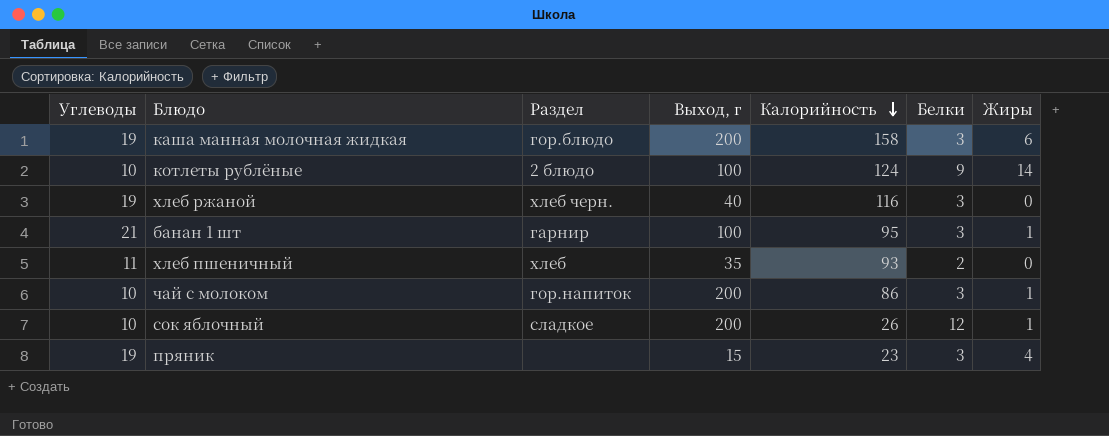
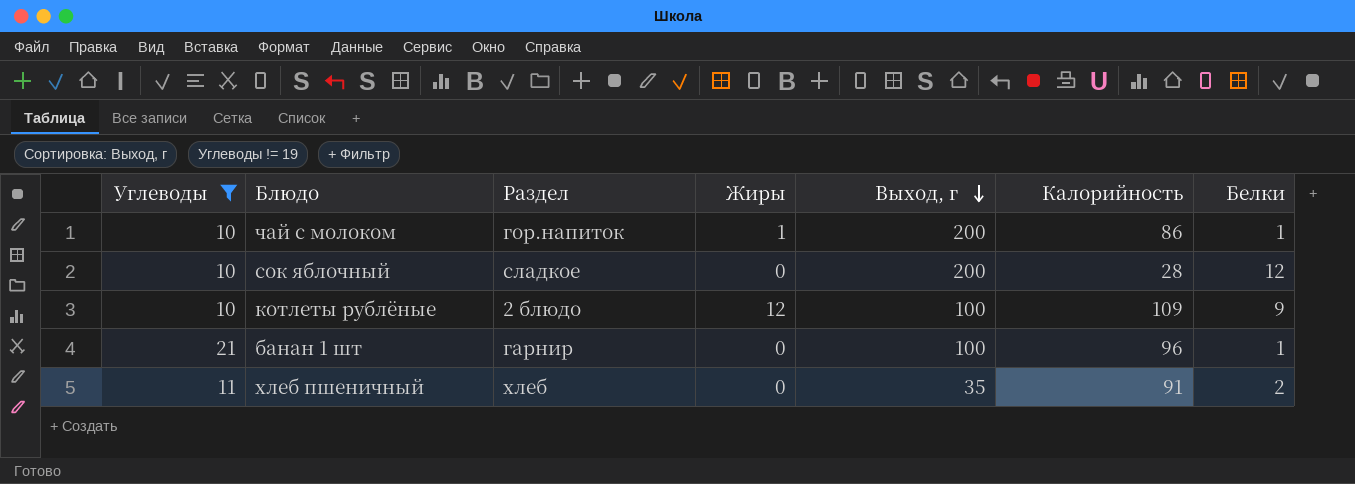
filter: none -> Углеводы != 19
row order: Калорийность descending -> Выход, г descending
column Жиры | position: 7 -> 4
чай с молоком | Белки: 3 -> 1
сок яблочный | Жиры: 1 -> 0
сок яблочный | Калорийность: 26 -> 28
котлеты рублёные | Жиры: 14 -> 12
котлеты рублёные | Калорийность: 124 -> 109
банан 1 шт | Жиры: 1 -> 0
банан 1 шт | Калорийность: 95 -> 96
банан 1 шт | Белки: 3 -> 1
хлеб пшеничный | Калорийность: 93 -> 91

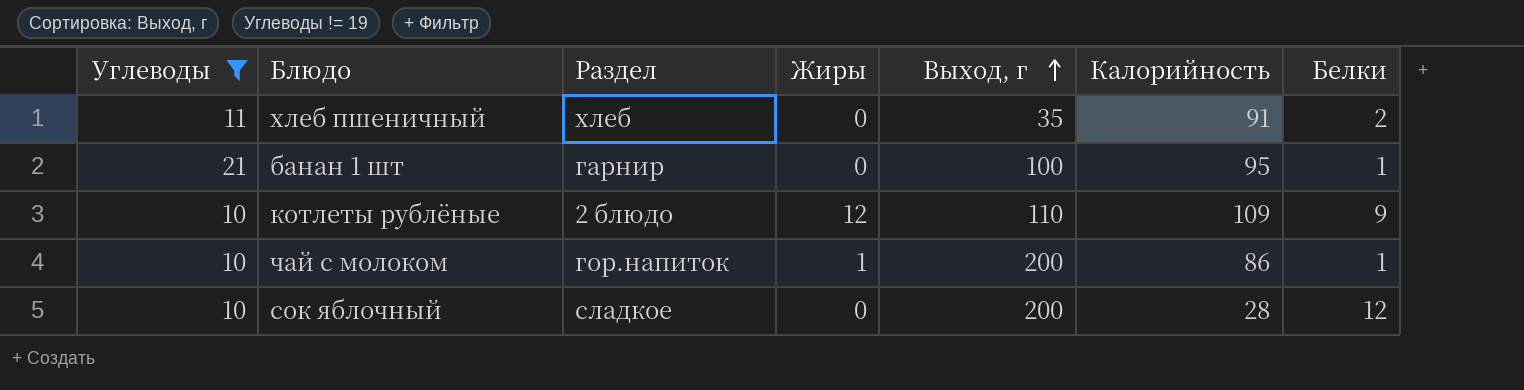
row order: Выход, г descending -> Выход, г ascending
банан 1 шт | Калорийность: 96 -> 95
котлеты рублёные | Выход, г: 100 -> 110

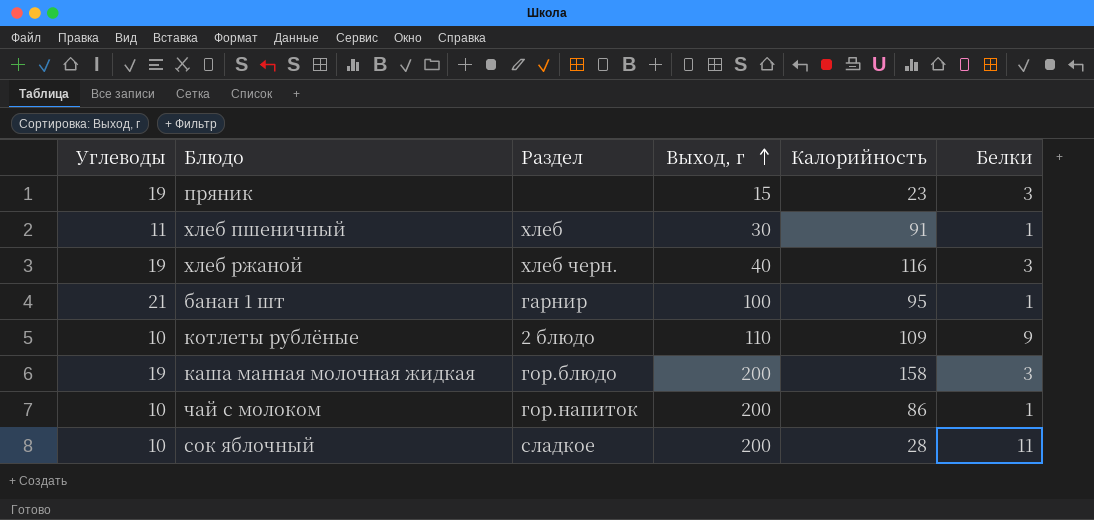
filter: Углеводы != 19 -> none
column Жиры | position: 4 -> none
хлеб пшеничный | Выход, г: 35 -> 30
хлеб пшеничный | Белки: 2 -> 1
сок яблочный | Белки: 12 -> 11

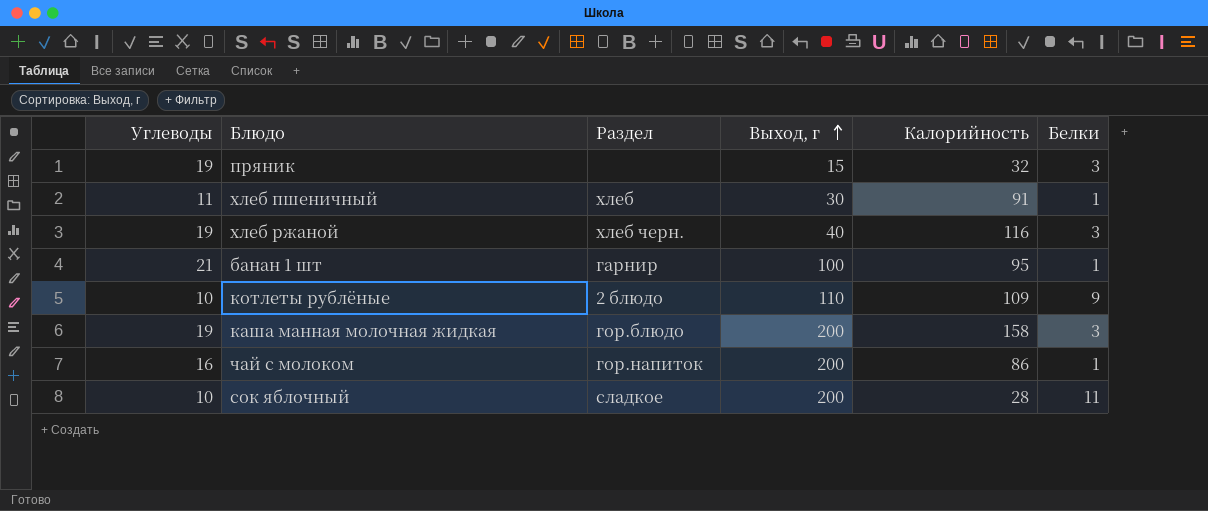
пряник | Калорийность: 23 -> 32
чай с молоком | Углеводы: 10 -> 16

